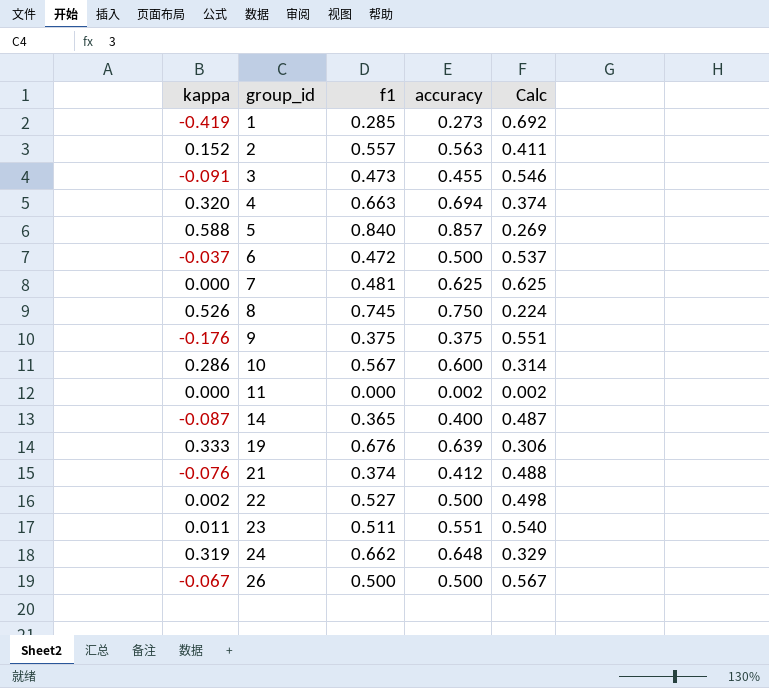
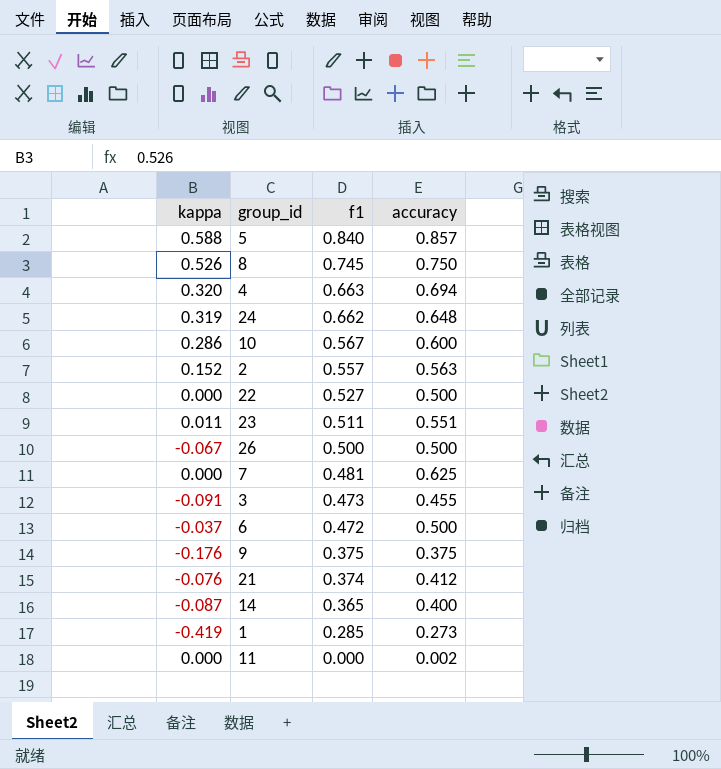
row order: group_id ascending -> f1 descending
column Calc | formula: [accuracy] - [kappa] -> none
row 19: 0.333 | 0.676 | 0.639 | 0.306 -> none
22 | kappa: 0.002 -> 0.000

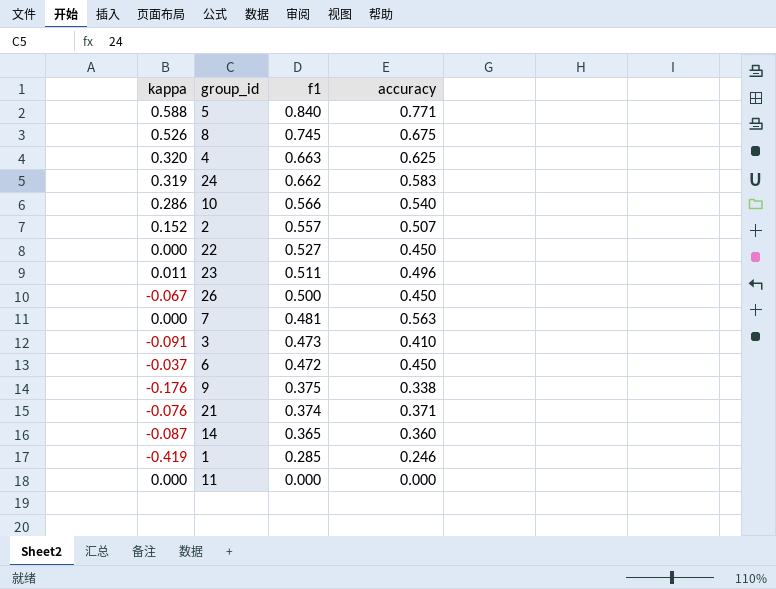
5 | accuracy: 0.857 -> 0.771
8 | accuracy: 0.750 -> 0.675
4 | accuracy: 0.694 -> 0.625
24 | accuracy: 0.648 -> 0.583
10 | f1: 0.567 -> 0.566
10 | accuracy: 0.600 -> 0.540
2 | accuracy: 0.563 -> 0.507
22 | accuracy: 0.500 -> 0.450
23 | accuracy: 0.551 -> 0.496
26 | accuracy: 0.500 -> 0.450
7 | accuracy: 0.625 -> 0.563
3 | accuracy: 0.455 -> 0.410
6 | accuracy: 0.500 -> 0.450
9 | accuracy: 0.375 -> 0.338
21 | accuracy: 0.412 -> 0.371
14 | accuracy: 0.400 -> 0.360
1 | accuracy: 0.273 -> 0.246
11 | accuracy: 0.002 -> 0.000

